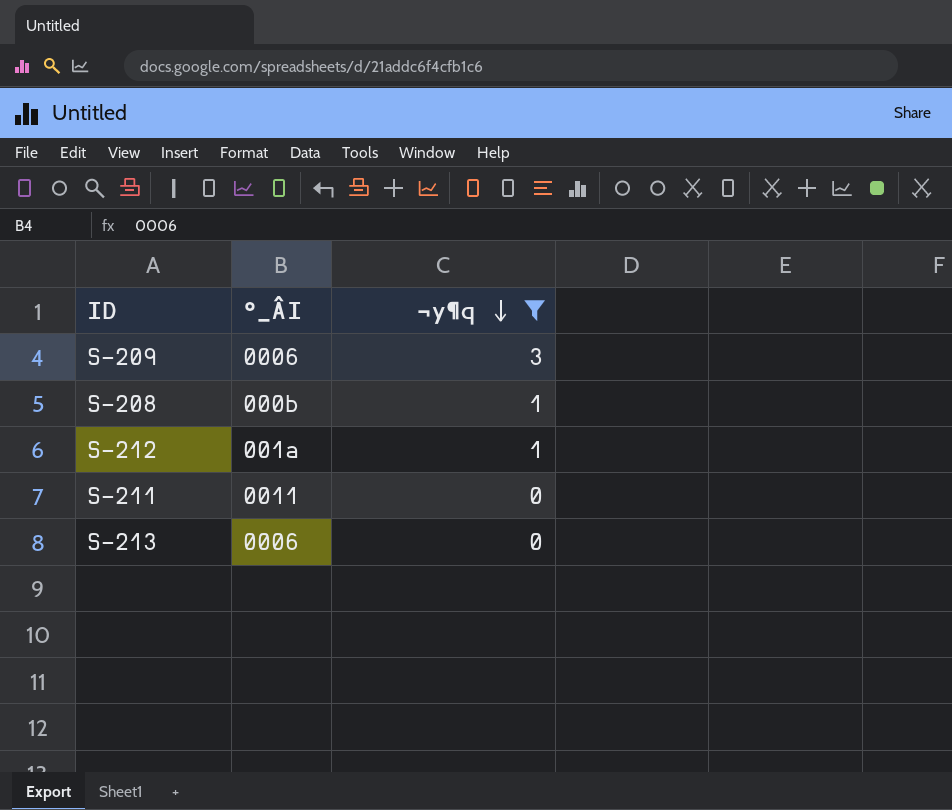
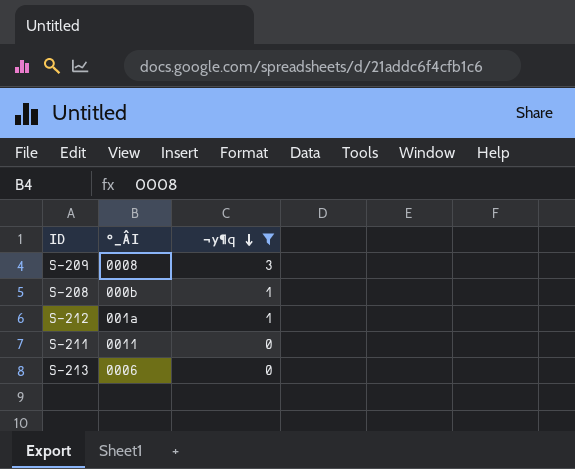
S-209 | °_ÂI: 0006 -> 0008

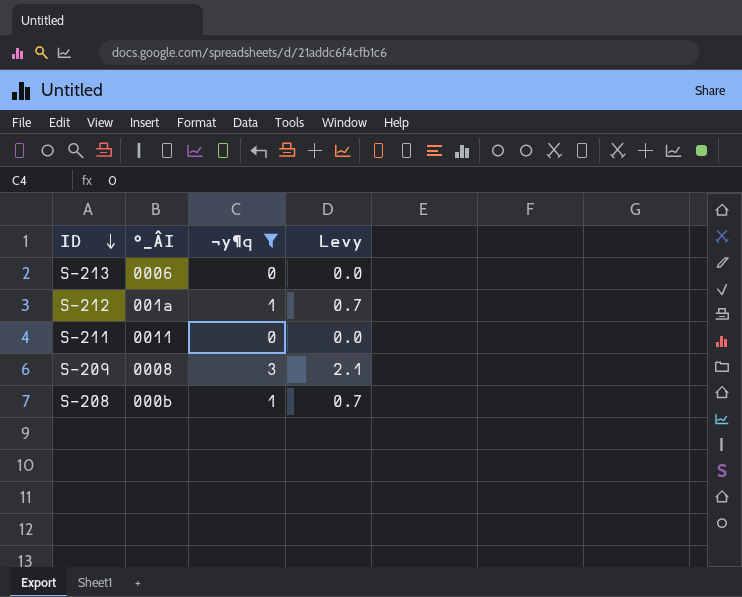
row order: ¬y¶q descending -> ID descending
column Levy | formula: none -> [¬y¶q] * 0.7

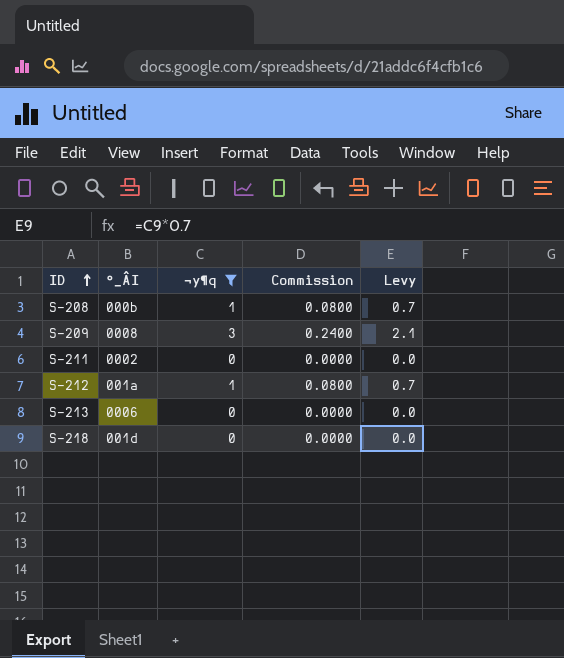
row order: ID descending -> ID ascending
column Commission | formula: none -> [¬y¶q] * 0.08
S-211 | °_ÂI: 0011 -> 0002
row S-218: none -> 001d | 0 | 0.0000 | 0.0

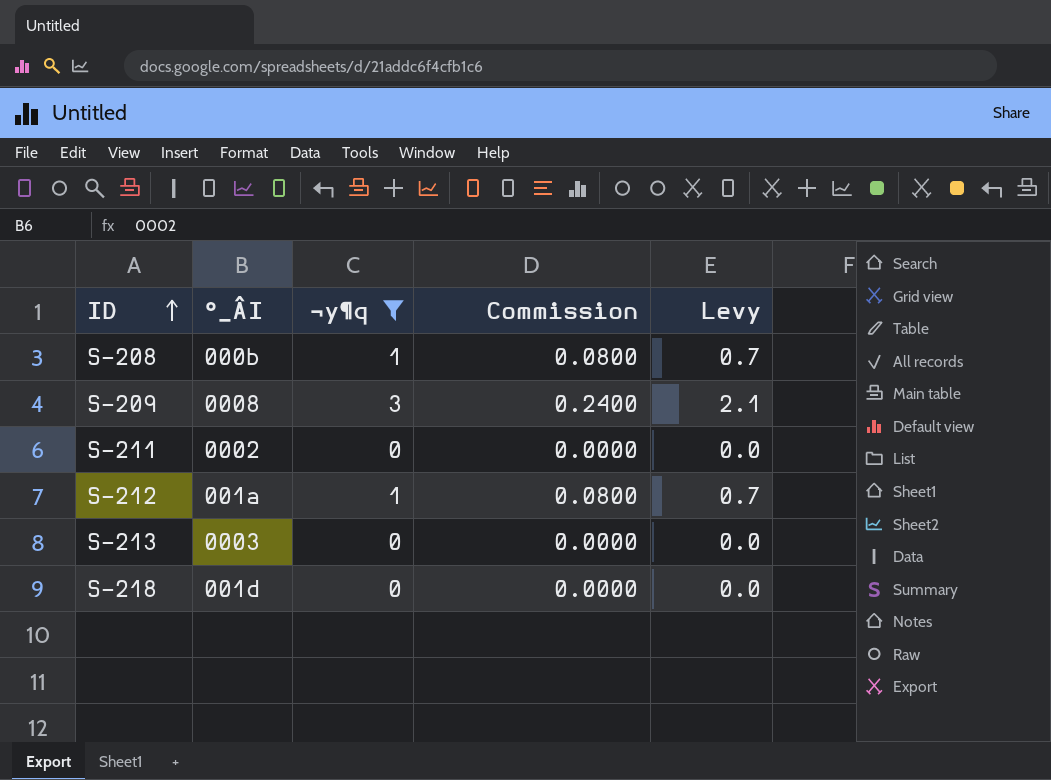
S-213 | °_ÂI: 0006 -> 0003

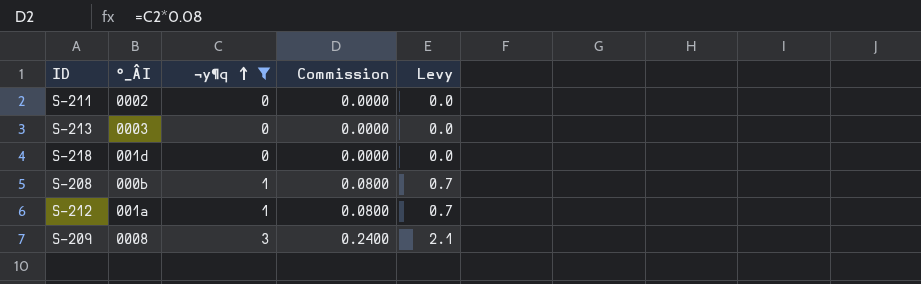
row order: ID ascending -> ¬y¶q ascending

